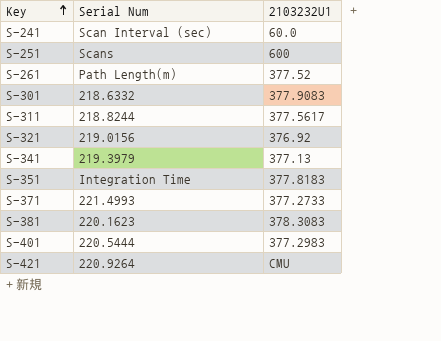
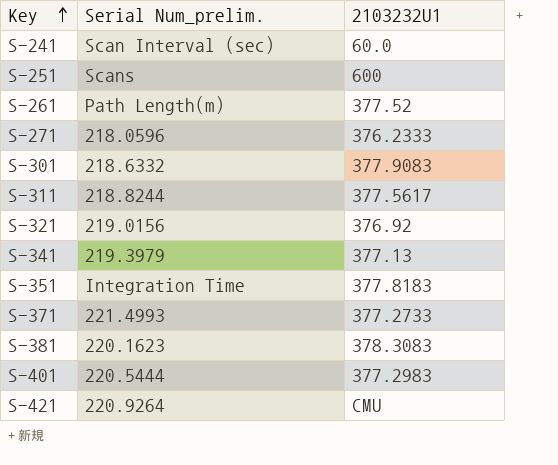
column name: Serial Num -> Serial Num_prelim.
row S-271: none -> 218.0596 | 376.2333

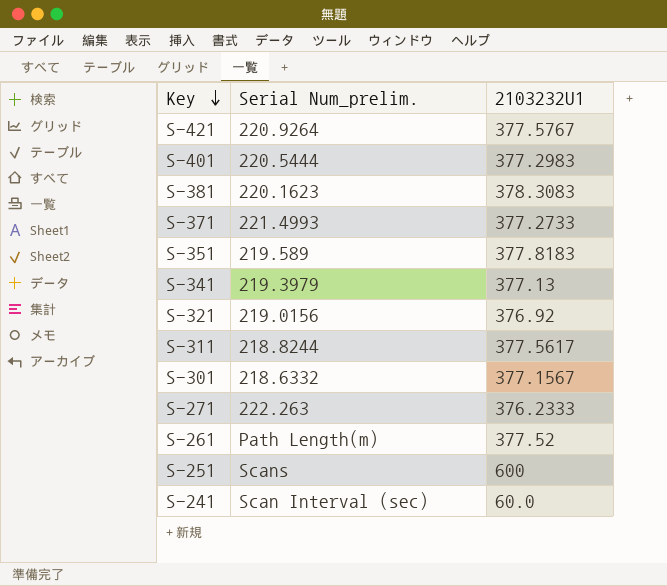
row order: Key ascending -> Key descending
S-421 | 2103232U1: CMU -> 377.5767
S-351 | Serial Num_prelim.: Integration Time -> 219.589
S-301 | 2103232U1: 377.9083 -> 377.1567
S-271 | Serial Num_prelim.: 218.0596 -> 222.263

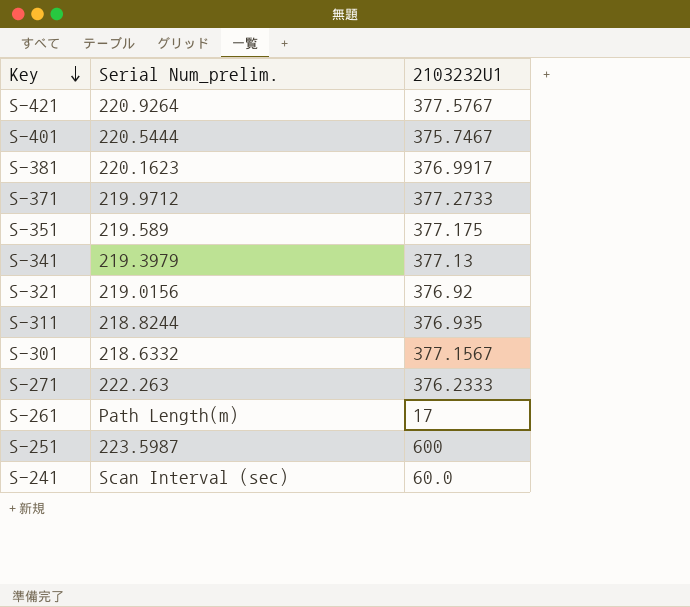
S-401 | 2103232U1: 377.2983 -> 375.7467
S-381 | 2103232U1: 378.3083 -> 376.9917
S-371 | Serial Num_prelim.: 221.4993 -> 219.9712
S-351 | 2103232U1: 377.8183 -> 377.175
S-311 | 2103232U1: 377.5617 -> 376.935
S-261 | 2103232U1: 377.52 -> 17
S-251 | Serial Num_prelim.: Scans -> 223.5987

